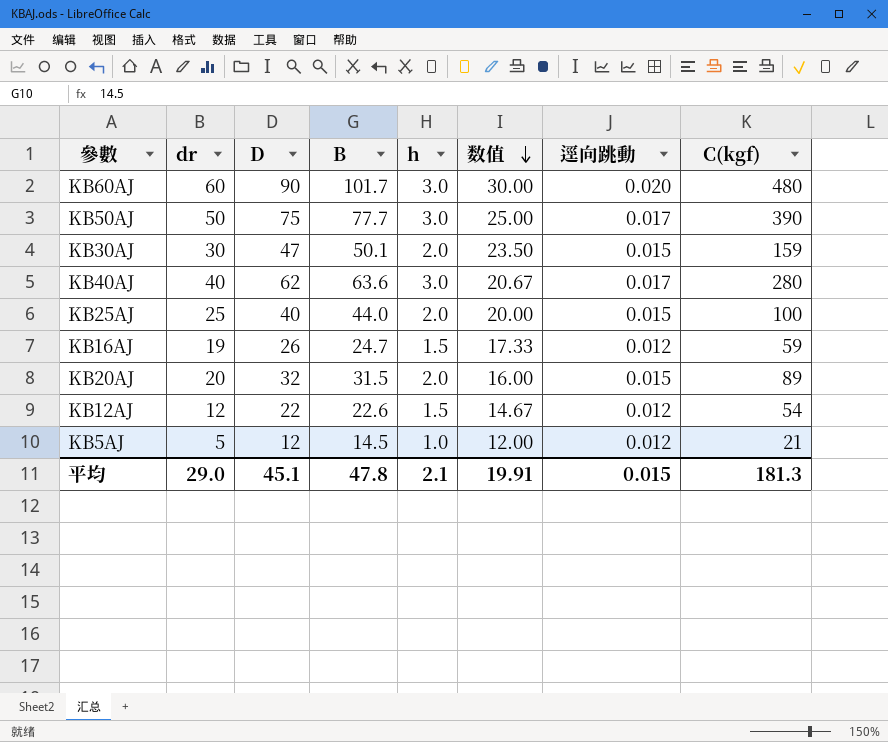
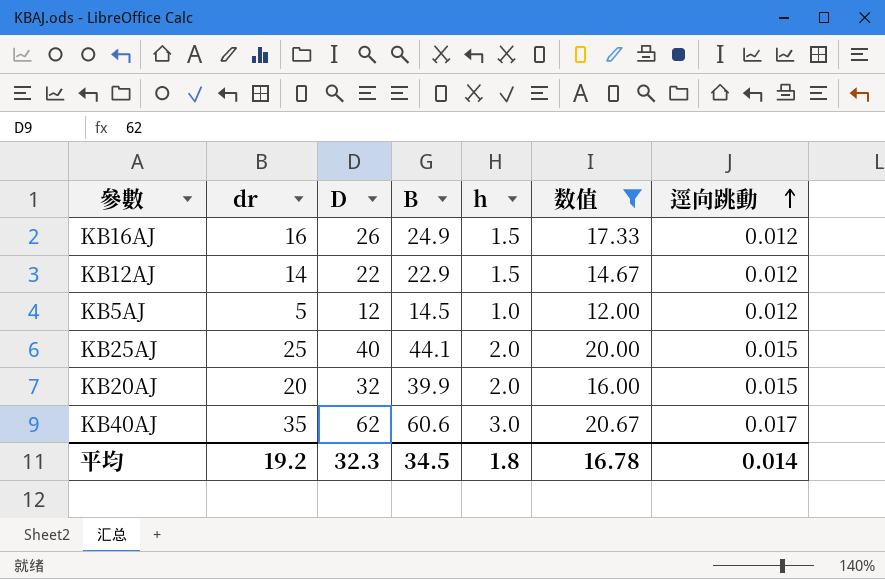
filter: none -> 数值 <= 20.67
row order: 数值 descending -> 逕向跳動 ascending
column C(kgf) | position: 8 -> none
KB16AJ | dr: 19 -> 16
KB16AJ | B: 24.7 -> 24.9
KB12AJ | dr: 12 -> 14
KB12AJ | B: 22.6 -> 22.9
KB25AJ | B: 44.0 -> 44.1
KB20AJ | B: 31.5 -> 39.9
KB40AJ | dr: 40 -> 35
KB40AJ | B: 63.6 -> 60.6
平均 | dr: 29.0 -> 19.2
平均 | D: 45.1 -> 32.3
平均 | B: 47.8 -> 34.5
平均 | h: 2.1 -> 1.8
平均 | 数值: 19.91 -> 16.78
平均 | 逕向跳動: 0.015 -> 0.014

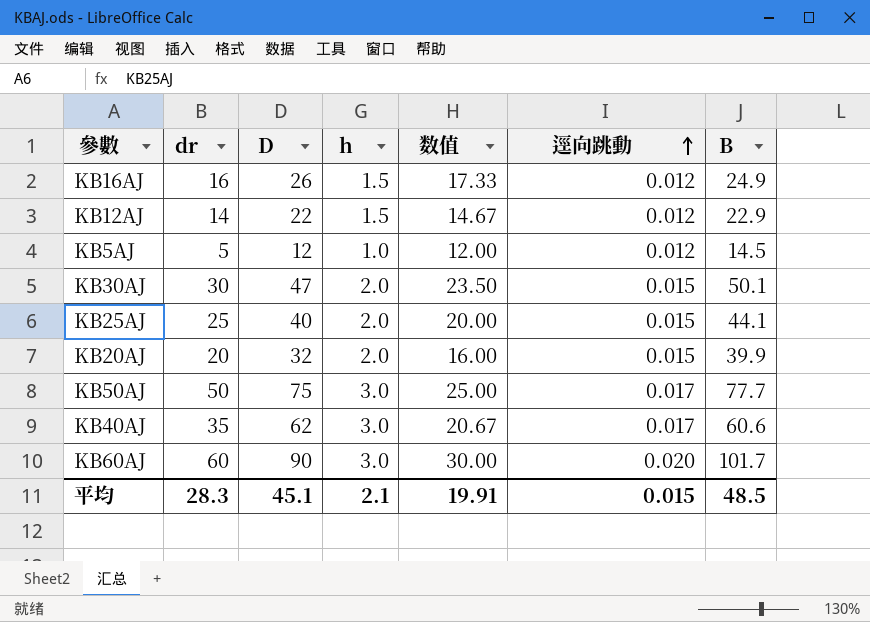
filter: 数值 <= 20.67 -> none
column B | position: 4 -> 7
平均 | dr: 19.2 -> 28.3
平均 | D: 32.3 -> 45.1
平均 | h: 1.8 -> 2.1
平均 | 数值: 16.78 -> 19.91
平均 | 逕向跳動: 0.014 -> 0.015
平均 | B: 34.5 -> 48.5

